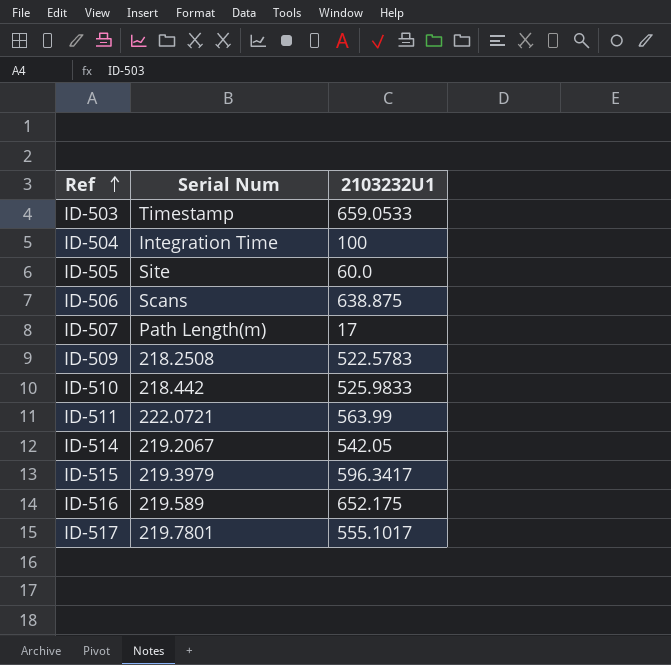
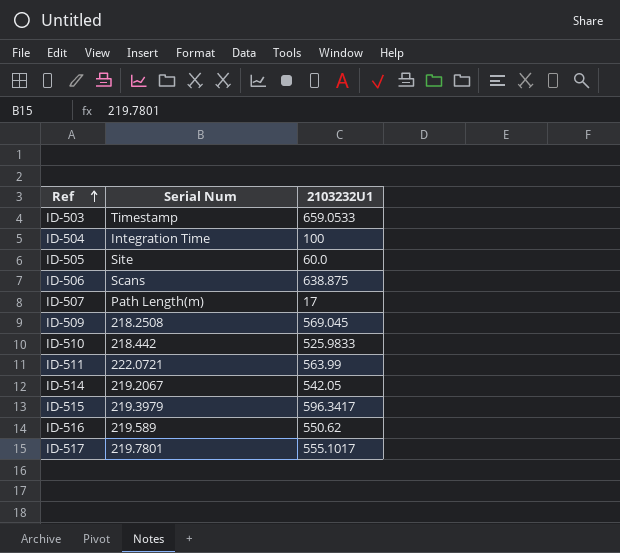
ID-509 | 2103232U1: 522.5783 -> 569.045
ID-516 | 2103232U1: 652.175 -> 550.62

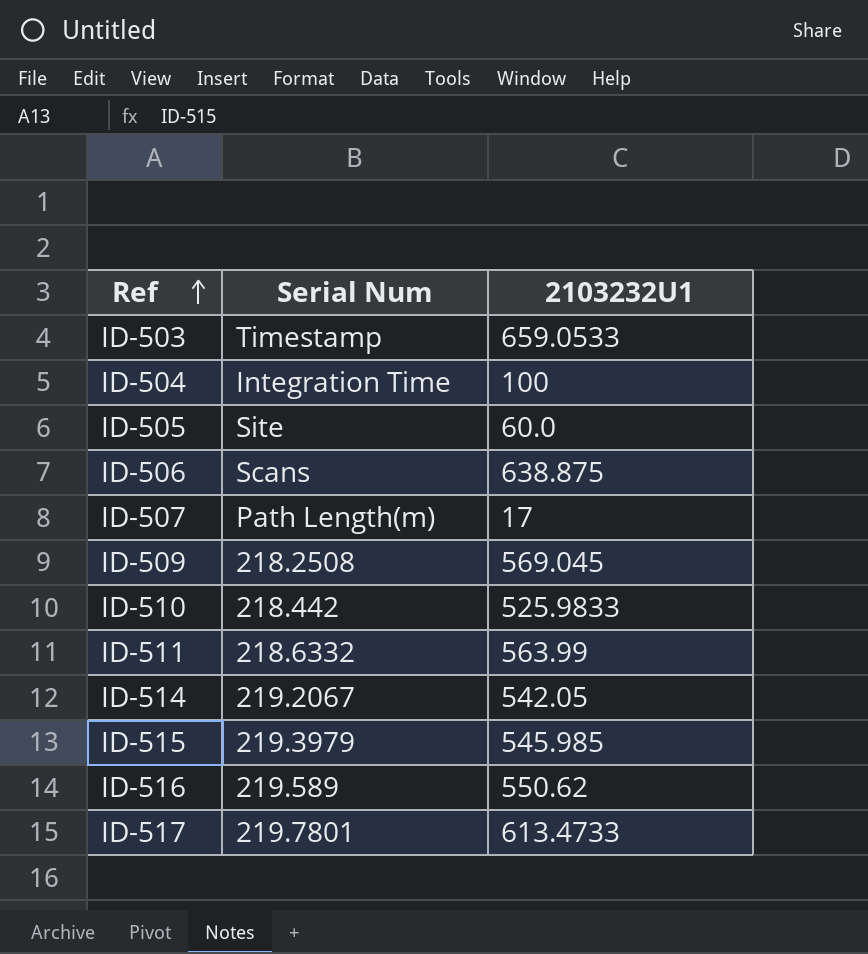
ID-511 | Serial Num: 222.0721 -> 218.6332
ID-515 | 2103232U1: 596.3417 -> 545.985
ID-517 | 2103232U1: 555.1017 -> 613.4733

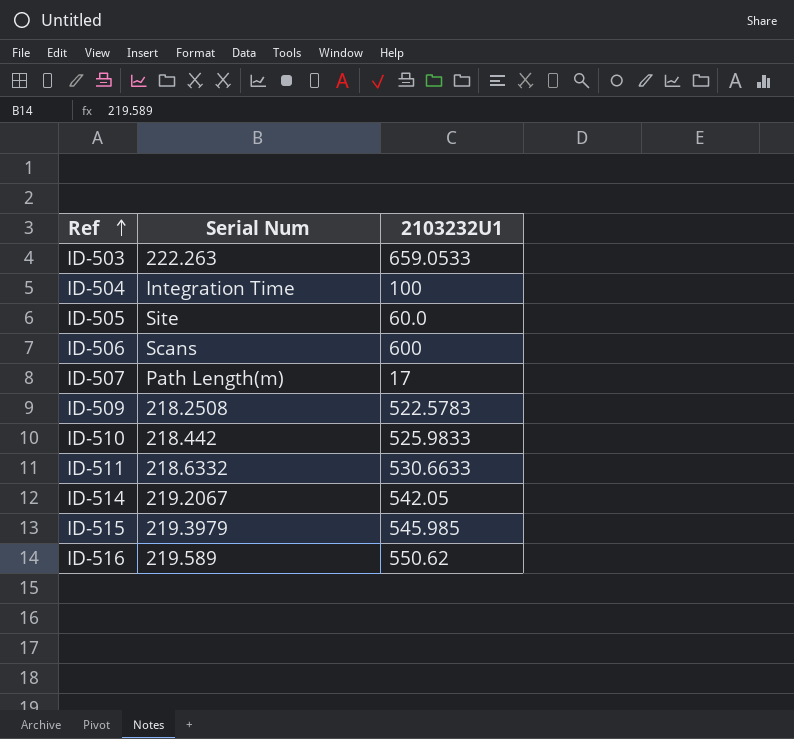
row ID-517: 219.7801 | 613.4733 -> none
ID-503 | Serial Num: Timestamp -> 222.263
ID-506 | 2103232U1: 638.875 -> 600
ID-509 | 2103232U1: 569.045 -> 522.5783
ID-511 | 2103232U1: 563.99 -> 530.6633

